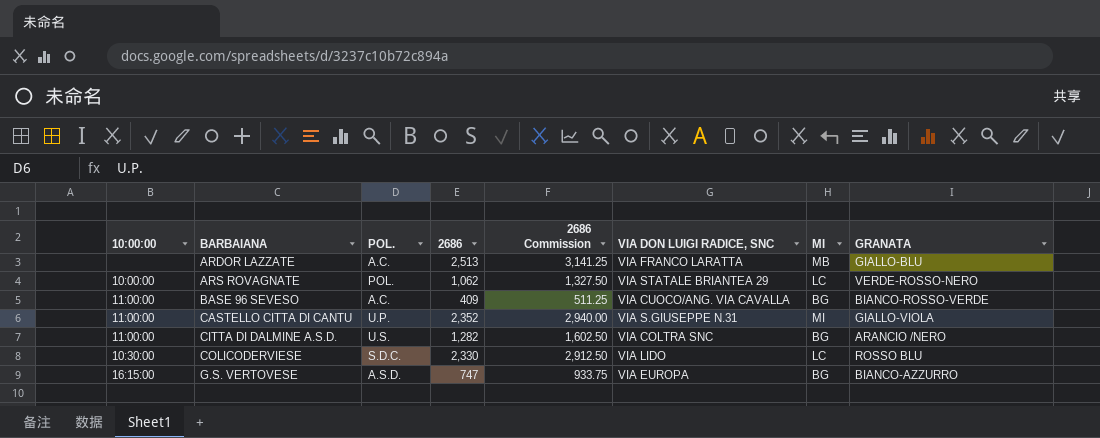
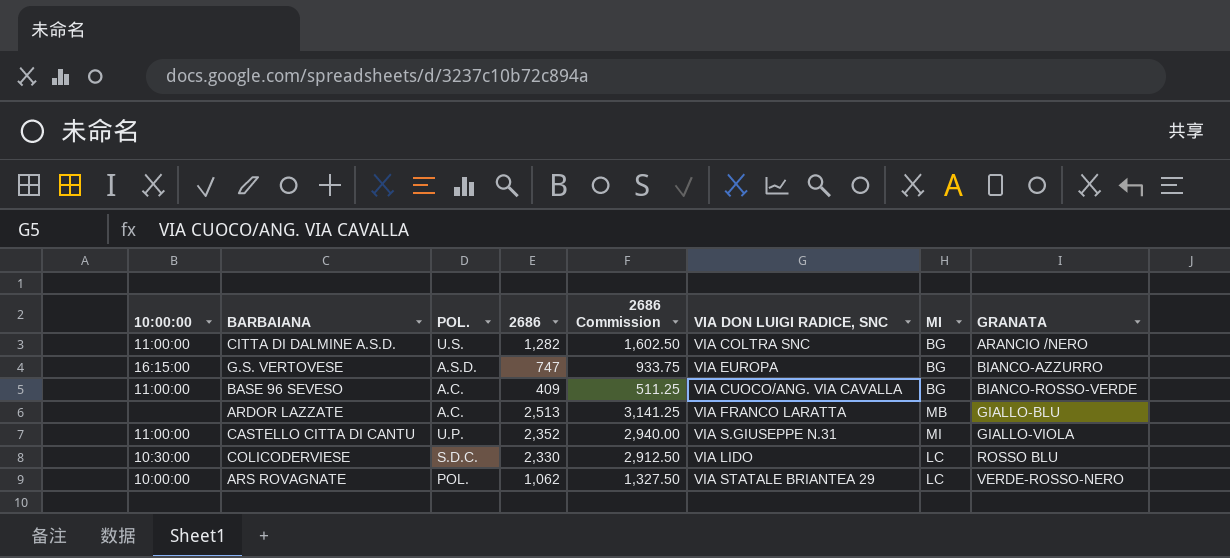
row order: BARBAIANA ascending -> GRANATA ascending

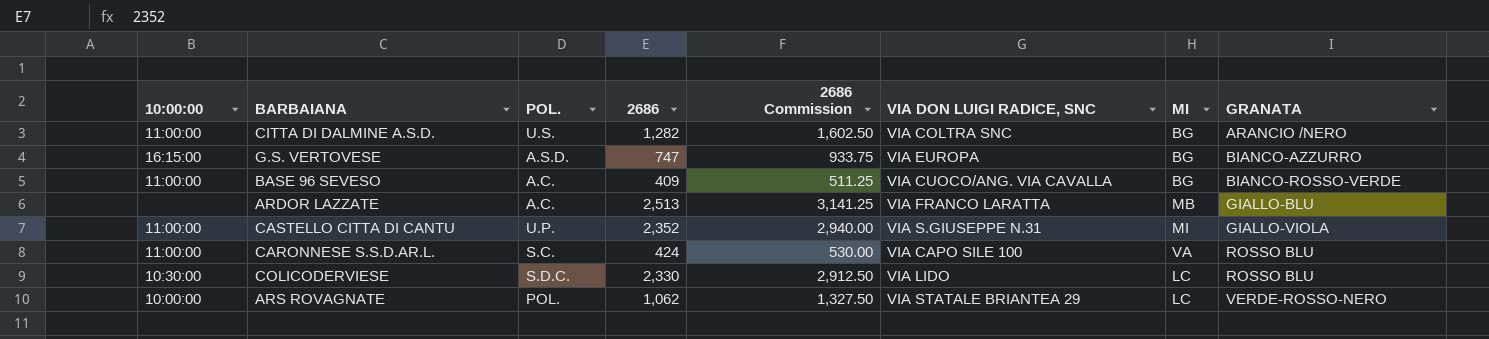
row CARONNESE S.S.D.AR.L.: none -> 11:00:00 | S.C. | 424 | 530.00 | VIA CAPO SILE 100 | VA | ROSSO BLU

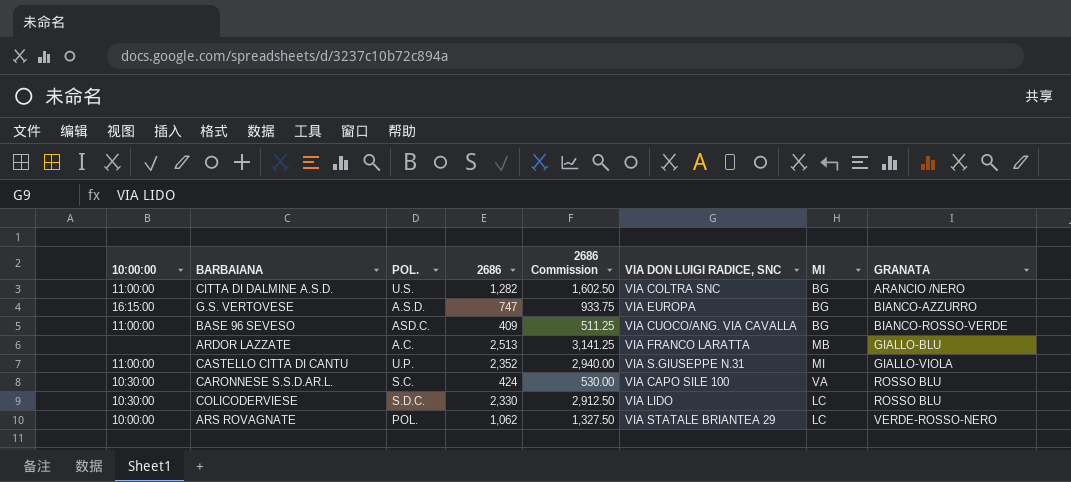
BASE 96 SEVESO | POL.: A.C. -> ASD.C.
CARONNESE S.S.D.AR.L. | 10:00:00: 11:00:00 -> 10:30:00

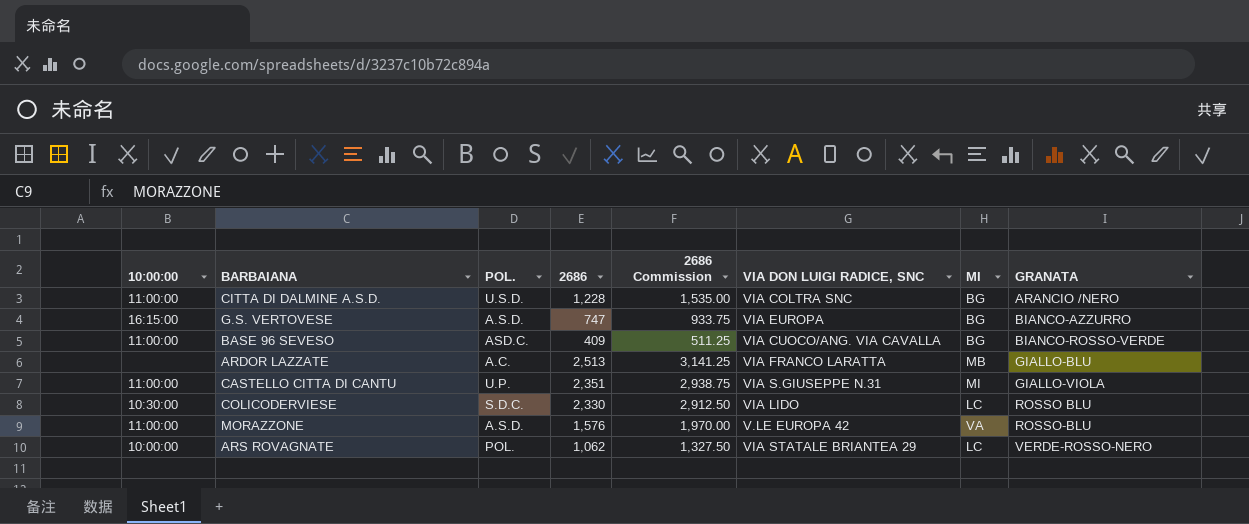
row CARONNESE S.S.D.AR.L.: 10:30:00 | S.C. | 424 | 530.00 | VIA CAPO SILE 100 | VA | ROSSO BLU -> none
CITTA DI DALMINE A.S.D. | POL.: U.S. -> U.S.D.
CITTA DI DALMINE A.S.D. | 2686: 1,282 -> 1,228
CITTA DI DALMINE A.S.D. | 2686 Commission: 1,602.50 -> 1,535.00
CASTELLO CITTA DI CANTU | 2686: 2,352 -> 2,351
CASTELLO CITTA DI CANTU | 2686 Commission: 2,940.00 -> 2,938.75
row MORAZZONE: none -> 11:00:00 | A.S.D. | 1,576 | 1,970.00 | V.LE EUROPA 42 | VA | ROSSO-BLU

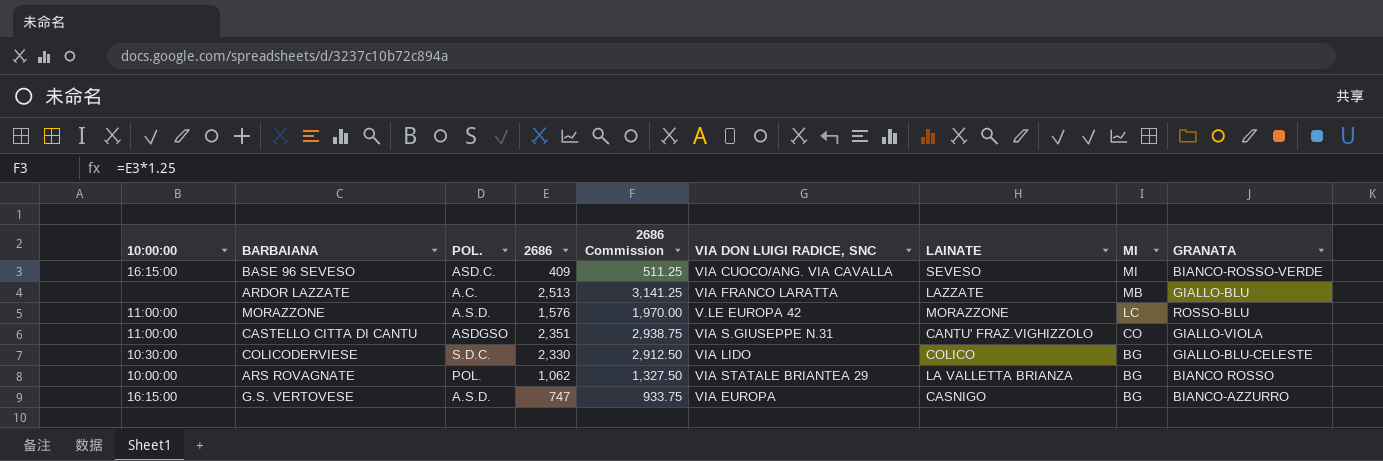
row order: GRANATA ascending -> MI descending
column LAINATE | position: none -> 7
row CITTA DI DALMINE A.S.D.: 11:00:00 | U.S.D. | 1,228 | 1,535.00 | VIA COLTRA SNC | BG | ARANCIO /NERO -> none
BASE 96 SEVESO | 10:00:00: 11:00:00 -> 16:15:00
BASE 96 SEVESO | MI: BG -> MI
MORAZZONE | MI: VA -> LC
CASTELLO CITTA DI CANTU | POL.: U.P. -> ASDGSO
CASTELLO CITTA DI CANTU | MI: MI -> CO
COLICODERVIESE | MI: LC -> BG
COLICODERVIESE | GRANATA: ROSSO BLU -> GIALLO-BLU-CELESTE
ARS ROVAGNATE | MI: LC -> BG
ARS ROVAGNATE | GRANATA: VERDE-ROSSO-NERO -> BIANCO ROSSO

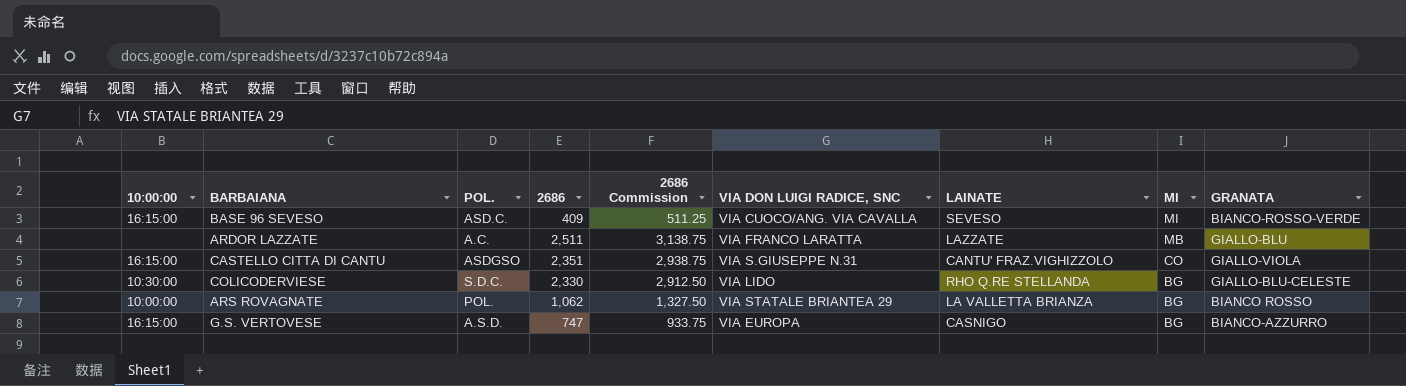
row MORAZZONE: 11:00:00 | A.S.D. | 1,576 | 1,970.00 | V.LE EUROPA 42 | MORAZZONE | LC | ROSSO-BLU -> none
ARDOR LAZZATE | 2686: 2,513 -> 2,511
ARDOR LAZZATE | 2686 Commission: 3,141.25 -> 3,138.75
CASTELLO CITTA DI CANTU | 10:00:00: 11:00:00 -> 16:15:00
COLICODERVIESE | LAINATE: COLICO -> RHO Q.RE STELLANDA

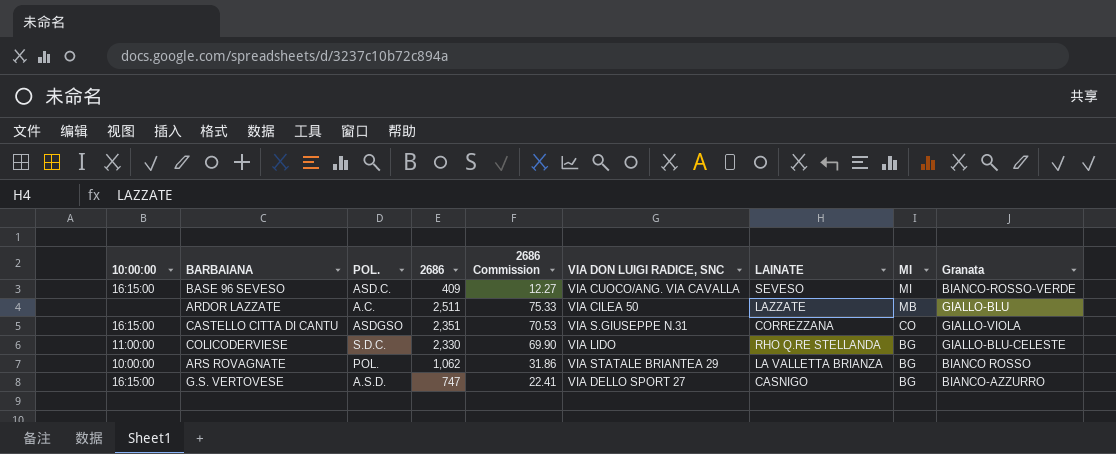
column 2686 Commission | formula: [2686] * 1.25 -> [2686] * 0.03
column name: GRANATA -> Granata
ARDOR LAZZATE | VIA DON LUIGI RADICE, SNC: VIA FRANCO LARATTA -> VIA CILEA 50
CASTELLO CITTA DI CANTU | LAINATE: CANTU' FRAZ.VIGHIZZOLO -> CORREZZANA
COLICODERVIESE | 10:00:00: 10:30:00 -> 11:00:00
G.S. VERTOVESE | VIA DON LUIGI RADICE, SNC: VIA EUROPA -> VIA DELLO SPORT 27

